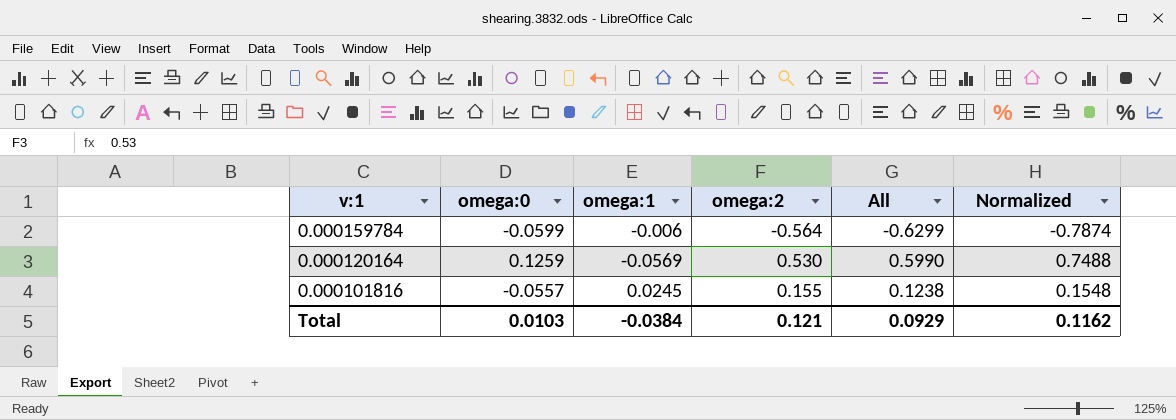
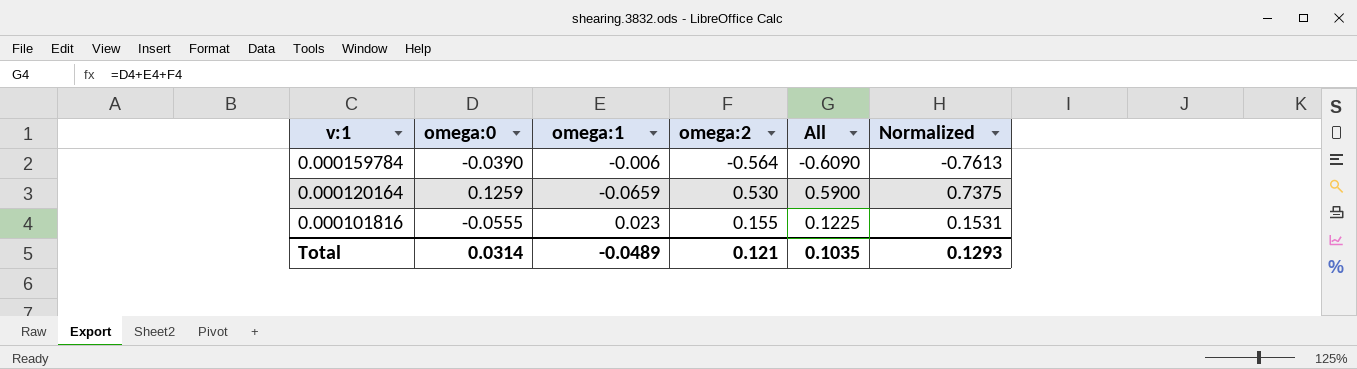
0.000159784 | omega:0: -0.0599 -> -0.0390
0.000159784 | All: -0.6299 -> -0.6090
0.000159784 | Normalized: -0.7874 -> -0.7613
0.000120164 | omega:1: -0.0569 -> -0.0659
0.000120164 | All: 0.5990 -> 0.5900
0.000120164 | Normalized: 0.7488 -> 0.7375
0.000101816 | omega:0: -0.0557 -> -0.0555
0.000101816 | omega:1: 0.0245 -> 0.023
0.000101816 | All: 0.1238 -> 0.1225
0.000101816 | Normalized: 0.1548 -> 0.1531
Total | omega:0: 0.0103 -> 0.0314
Total | omega:1: -0.0384 -> -0.0489
Total | All: 0.0929 -> 0.1035
Total | Normalized: 0.1162 -> 0.1293

